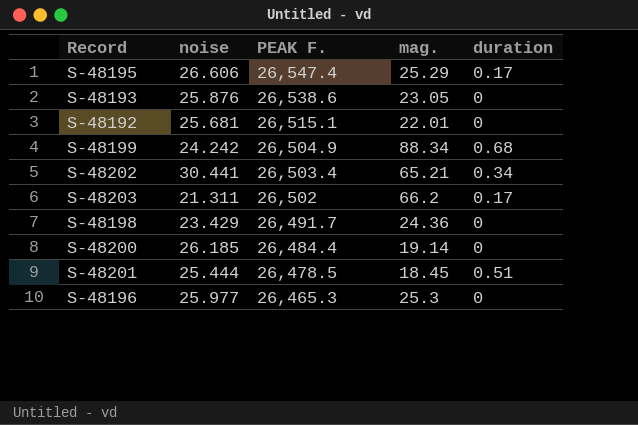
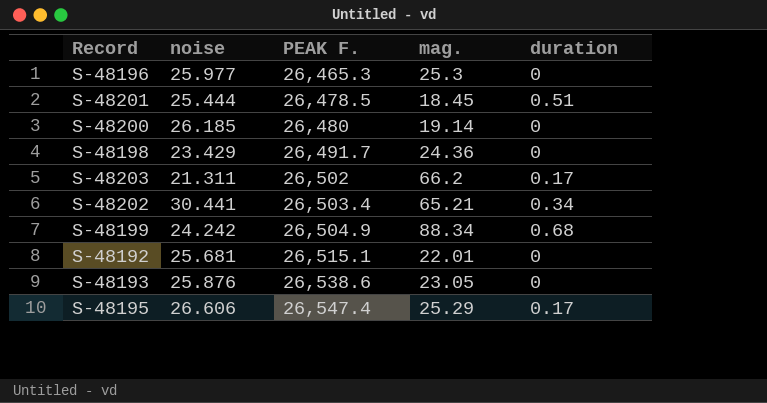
row order: PEAK F. descending -> PEAK F. ascending
S-48200 | PEAK F.: 26,484.4 -> 26,480

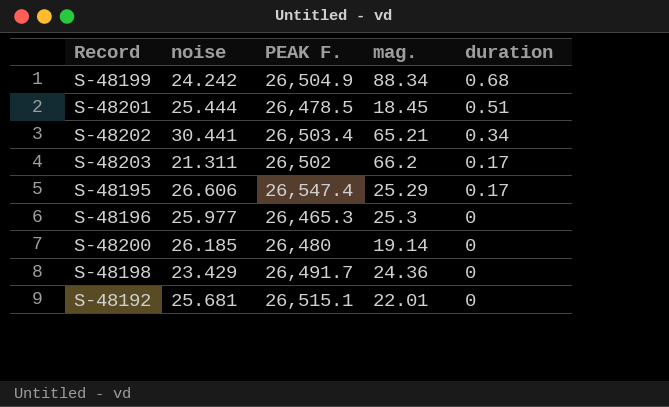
row order: PEAK F. ascending -> duration descending
row S-48193: 25.876 | 26,538.6 | 23.05 | 0 -> none

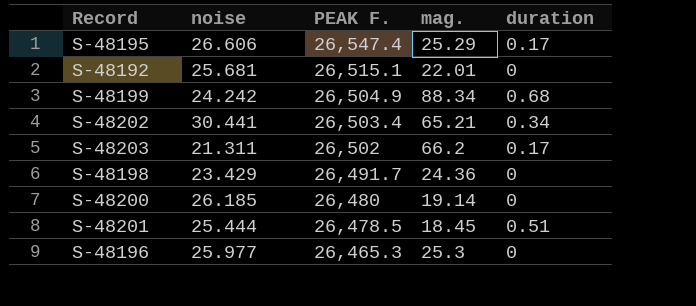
row order: duration descending -> PEAK F. descending

